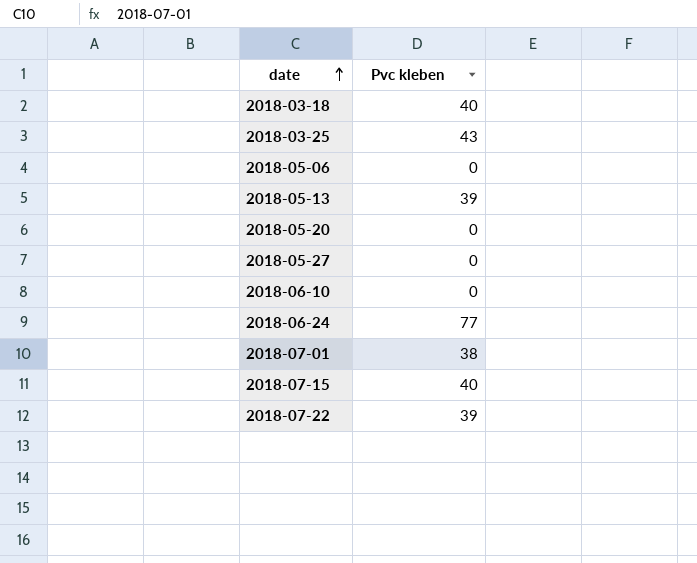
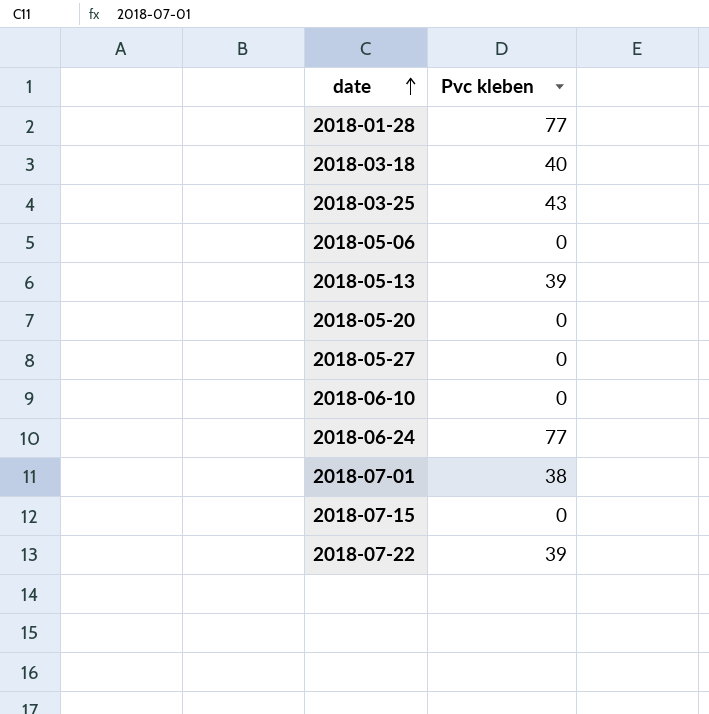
row 2018-01-28: none -> 77
2018-07-15 | Pvc kleben: 40 -> 0

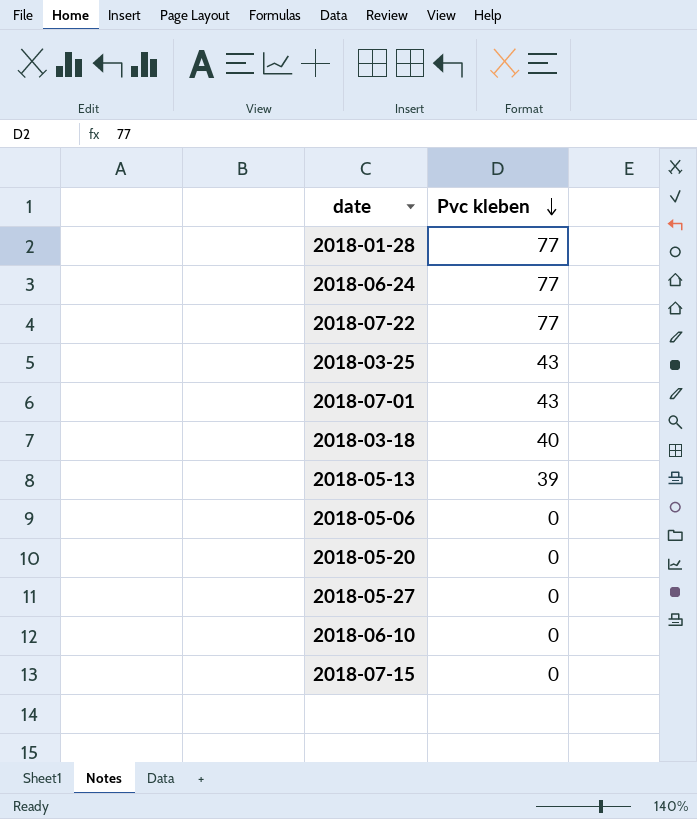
row order: date ascending -> Pvc kleben descending
2018-07-22 | Pvc kleben: 39 -> 77
2018-07-01 | Pvc kleben: 38 -> 43

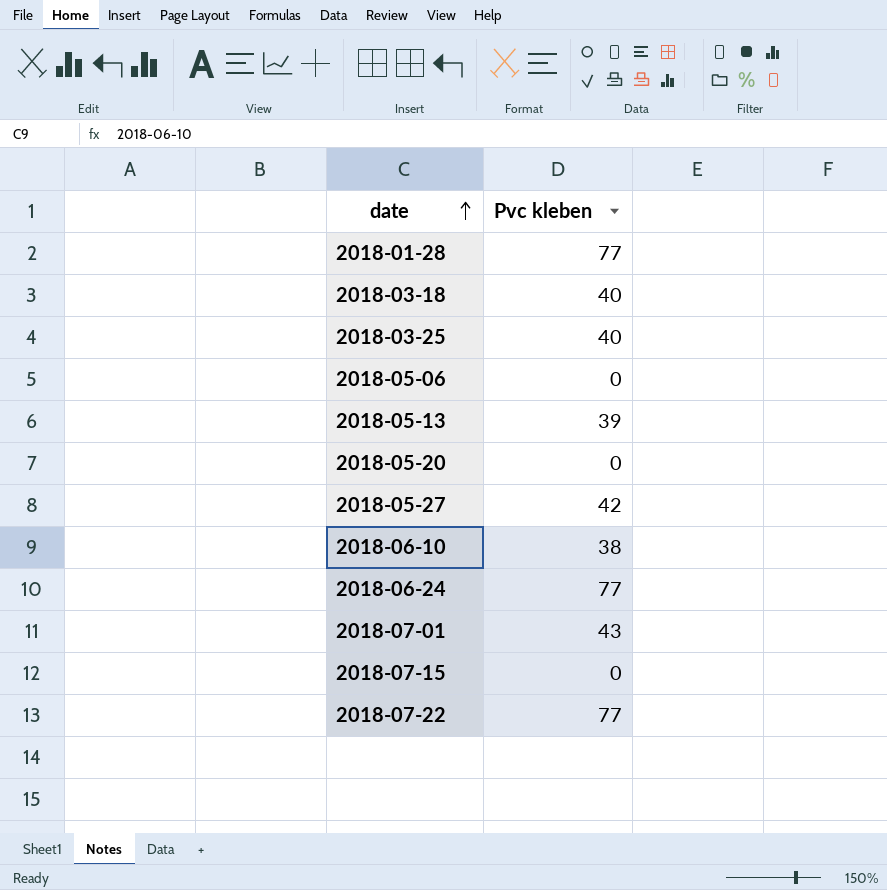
row order: Pvc kleben descending -> date ascending
2018-03-25 | Pvc kleben: 43 -> 40
2018-05-27 | Pvc kleben: 0 -> 42
2018-06-10 | Pvc kleben: 0 -> 38

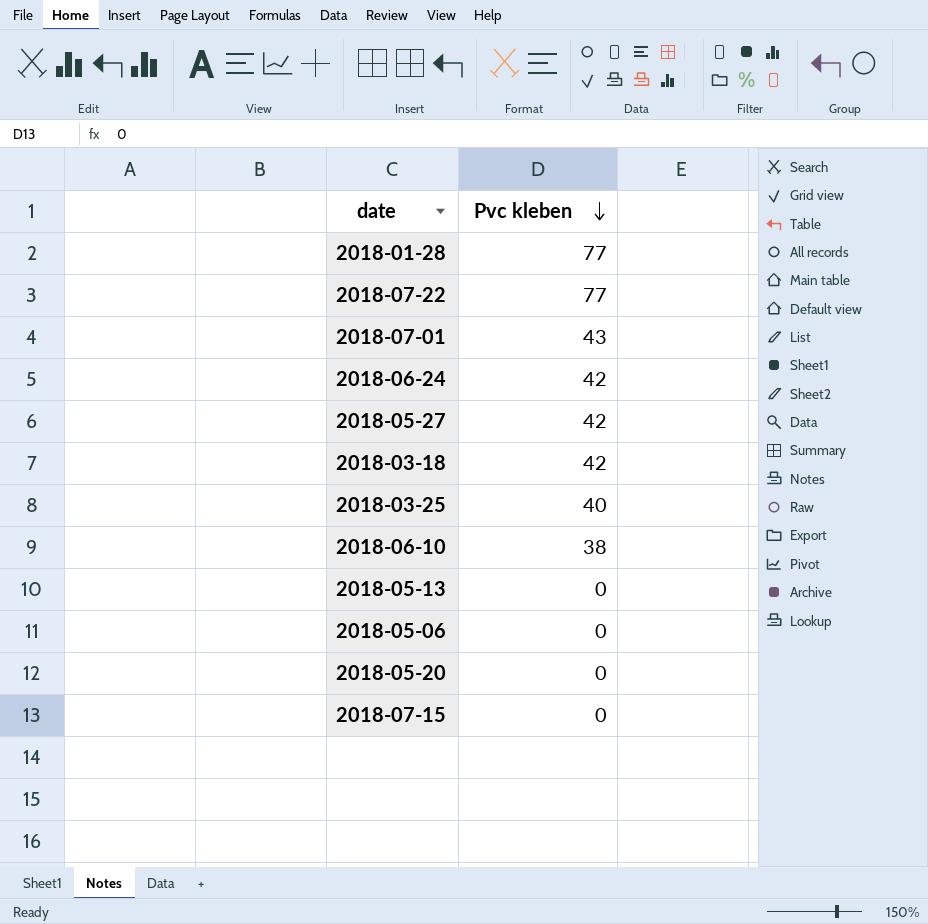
row order: date ascending -> Pvc kleben descending
2018-06-24 | Pvc kleben: 77 -> 42
2018-03-18 | Pvc kleben: 40 -> 42
2018-05-13 | Pvc kleben: 39 -> 0

